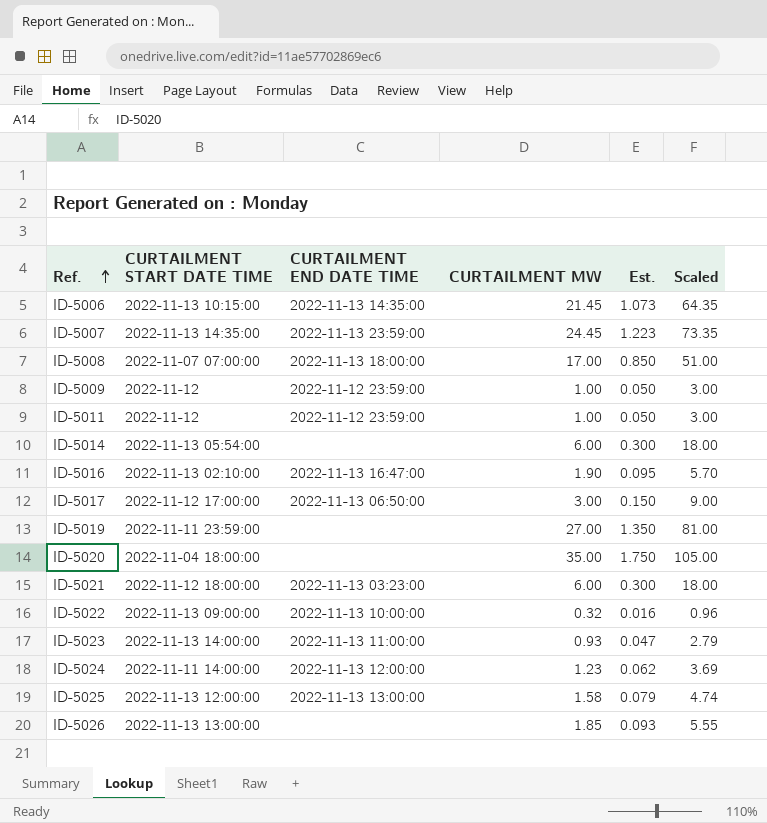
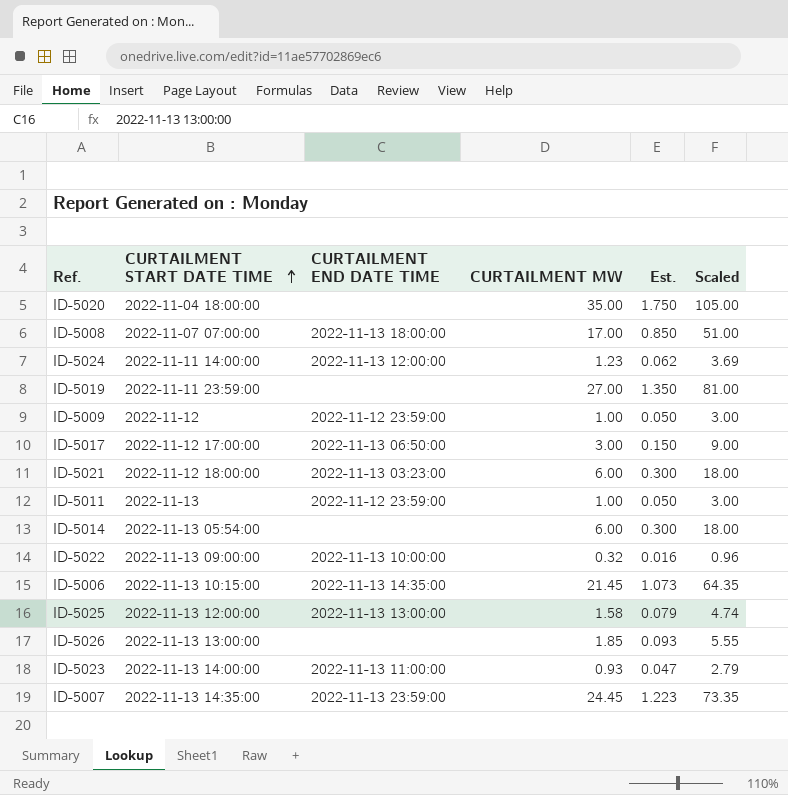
row order: Ref. ascending -> CURTAILMENT START DATE TIME ascending
row ID-5016: 2022-11-13 02:10:00 | 2022-11-13 16:47:00 | 1.90 | 0.095 | 5.70 -> none
ID-5011 | CURTAILMENT START DATE TIME: 2022-11-12 -> 2022-11-13

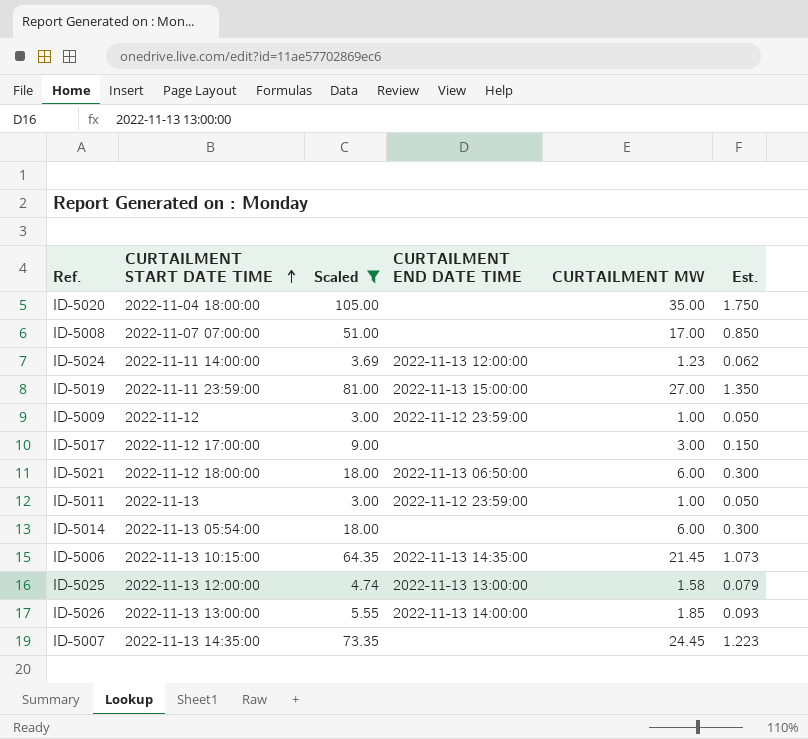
filter: none -> Scaled >= 3.00
column Scaled | position: 6 -> 3
ID-5008 | CURTAILMENT END DATE TIME: 2022-11-13 18:00:00 -> none
ID-5019 | CURTAILMENT END DATE TIME: none -> 2022-11-13 15:00:00
ID-5017 | CURTAILMENT END DATE TIME: 2022-11-13 06:50:00 -> none
ID-5021 | CURTAILMENT END DATE TIME: 2022-11-13 03:23:00 -> 2022-11-13 06:50:00
ID-5026 | CURTAILMENT END DATE TIME: none -> 2022-11-13 14:00:00
ID-5007 | CURTAILMENT END DATE TIME: 2022-11-13 23:59:00 -> none

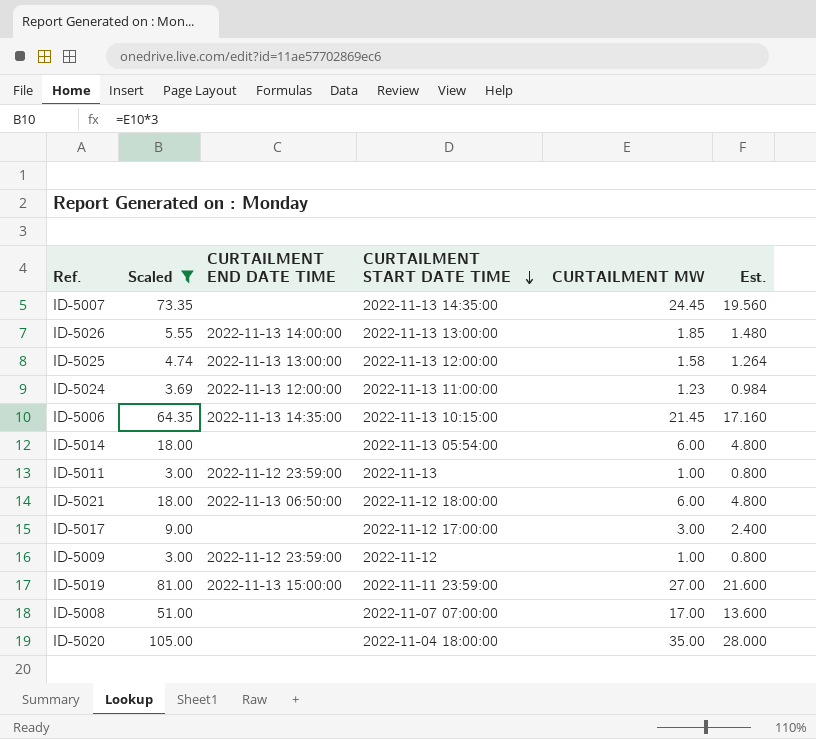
row order: CURTAILMENT START DATE TIME ascending -> CURTAILMENT START DATE TIME descending
column CURTAILMENT START DATE TIME | position: 2 -> 4
column Est. | formula: [CURTAILMENT MW] * 0.05 -> [CURTAILMENT MW] * 0.8
ID-5024 | CURTAILMENT START DATE TIME: 2022-11-11 14:00:00 -> 2022-11-13 11:00:00

